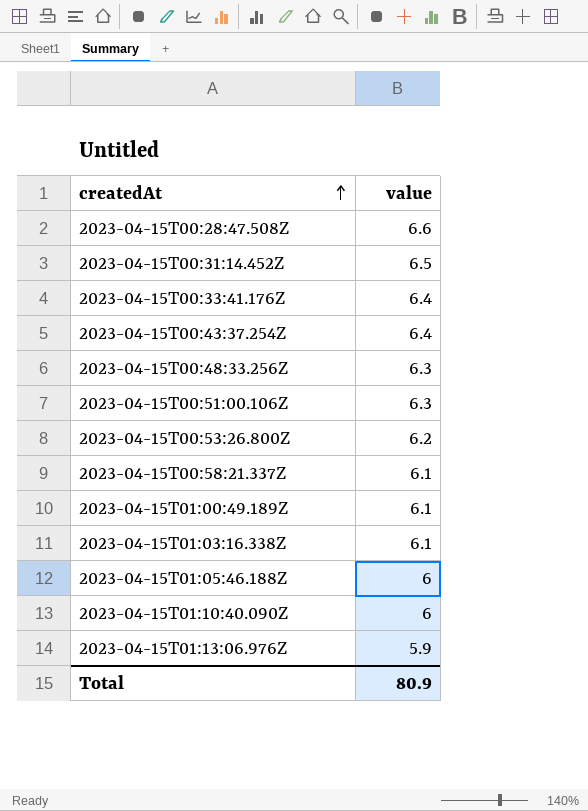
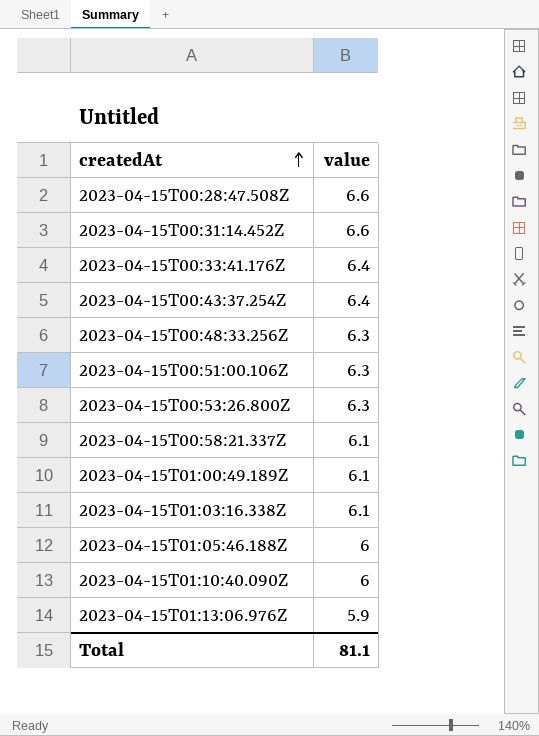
2023-04-15T00:31:14.452Z | value: 6.5 -> 6.6
2023-04-15T00:53:26.800Z | value: 6.2 -> 6.3
Total | value: 80.9 -> 81.1

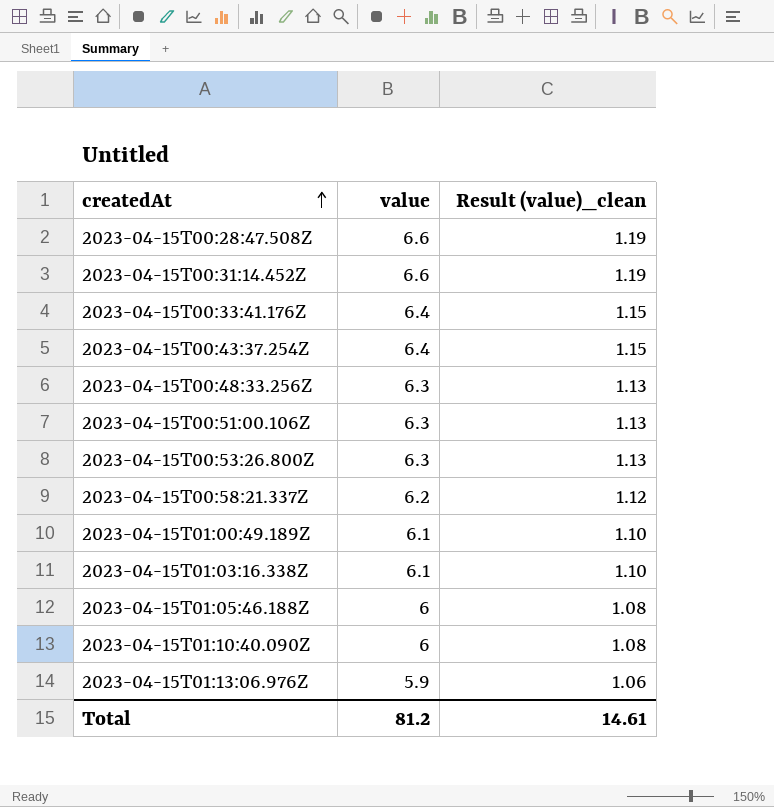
column Result (value)_clean | formula: none -> [value] * 0.18
2023-04-15T00:58:21.337Z | value: 6.1 -> 6.2
Total | value: 81.1 -> 81.2

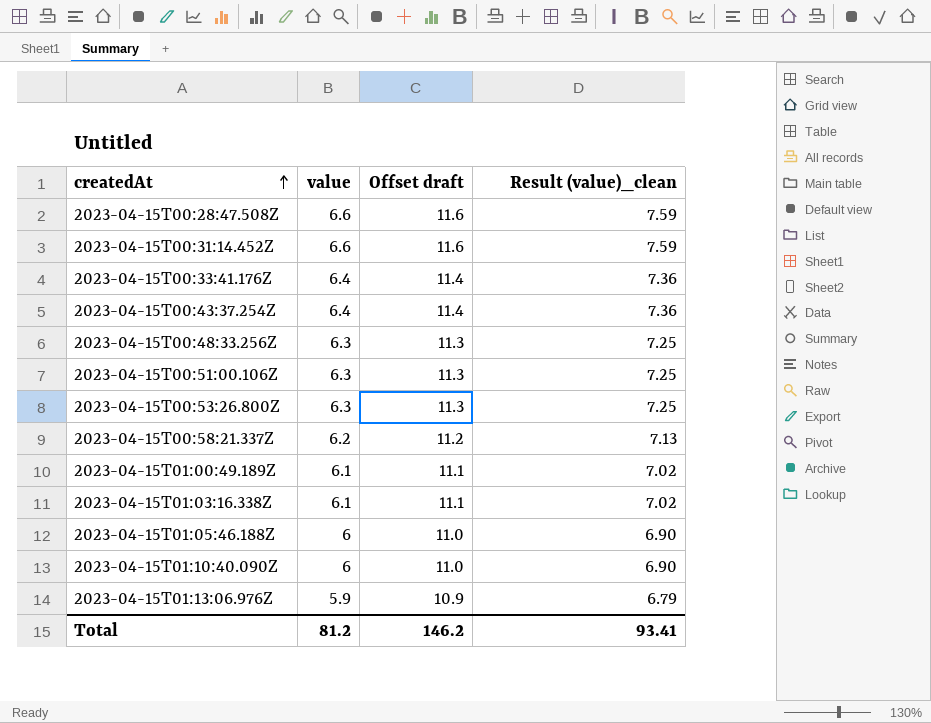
column Offset draft | formula: none -> [value] + 5
column Result (value)_clean | formula: [value] * 0.18 -> [value] * 1.15
Total | Result (value)_clean: 14.61 -> 93.41

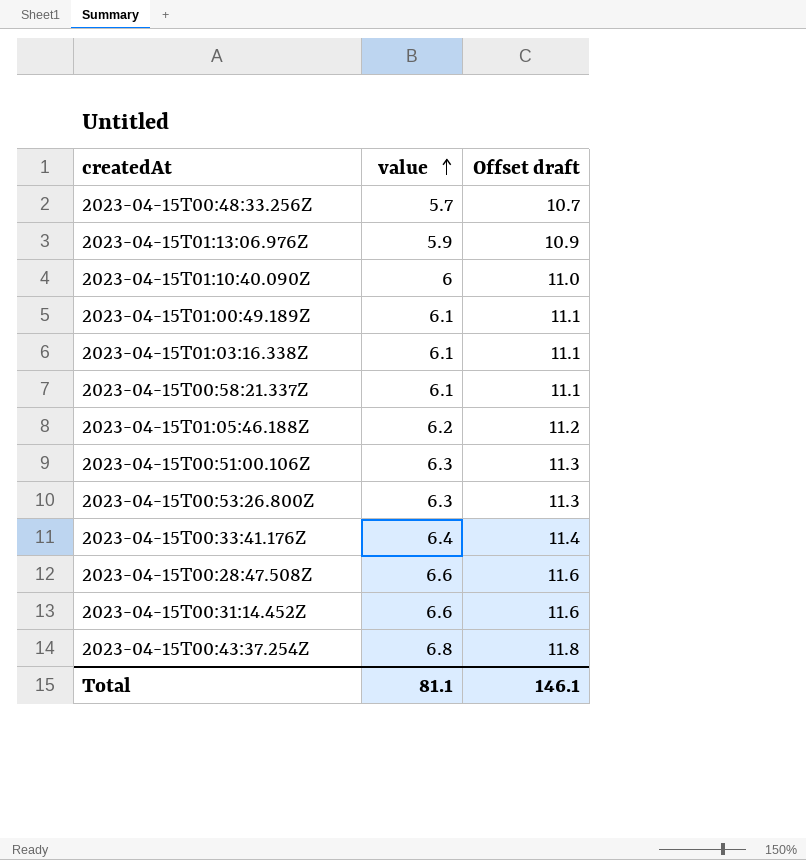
row order: createdAt ascending -> value ascending
column Result (value)_clean | formula: [value] * 1.15 -> none
2023-04-15T00:48:33.256Z | value: 6.3 -> 5.7
2023-04-15T00:48:33.256Z | Offset draft: 11.3 -> 10.7
2023-04-15T00:58:21.337Z | value: 6.2 -> 6.1
2023-04-15T00:58:21.337Z | Offset draft: 11.2 -> 11.1
2023-04-15T01:05:46.188Z | value: 6 -> 6.2
2023-04-15T01:05:46.188Z | Offset draft: 11.0 -> 11.2
2023-04-15T00:43:37.254Z | value: 6.4 -> 6.8
2023-04-15T00:43:37.254Z | Offset draft: 11.4 -> 11.8
Total | value: 81.2 -> 81.1
Total | Offset draft: 146.2 -> 146.1

